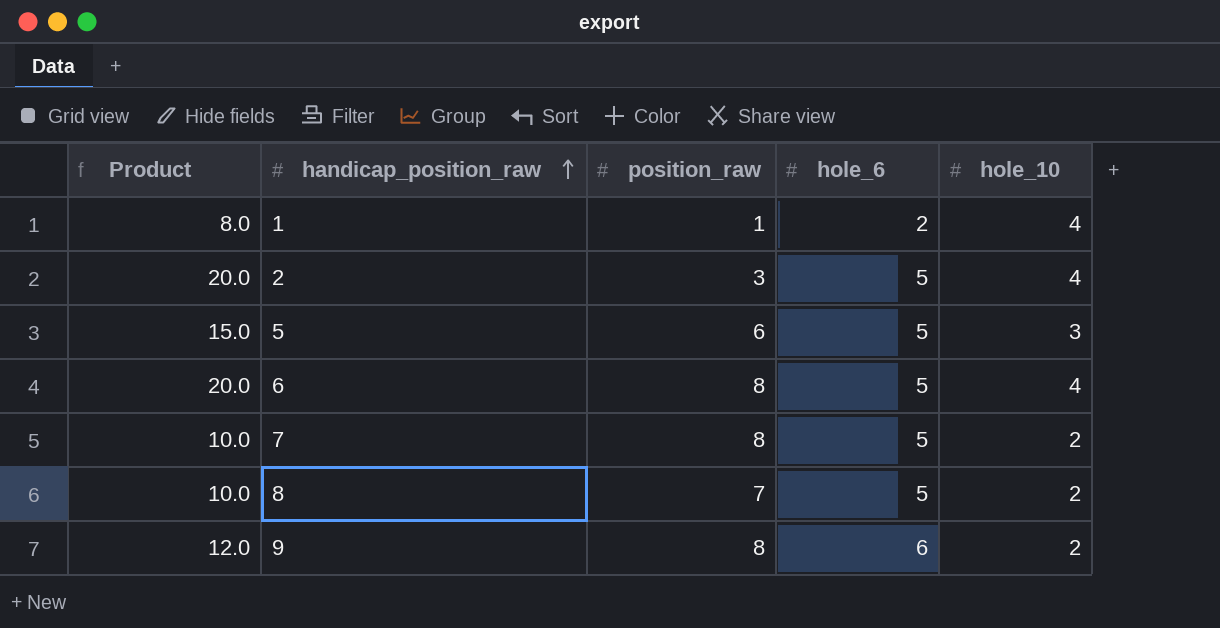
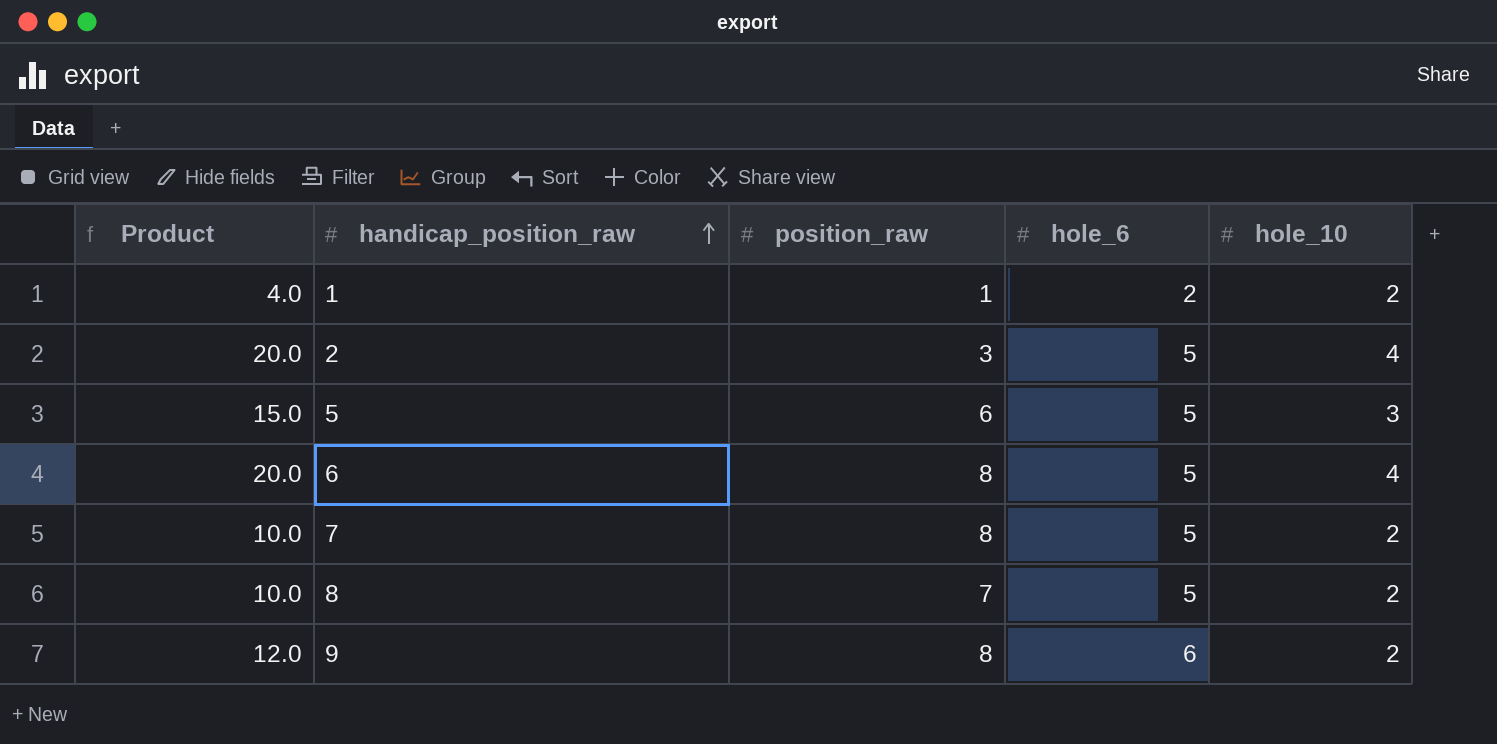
1 | Product: 8.0 -> 4.0
1 | hole_10: 4 -> 2

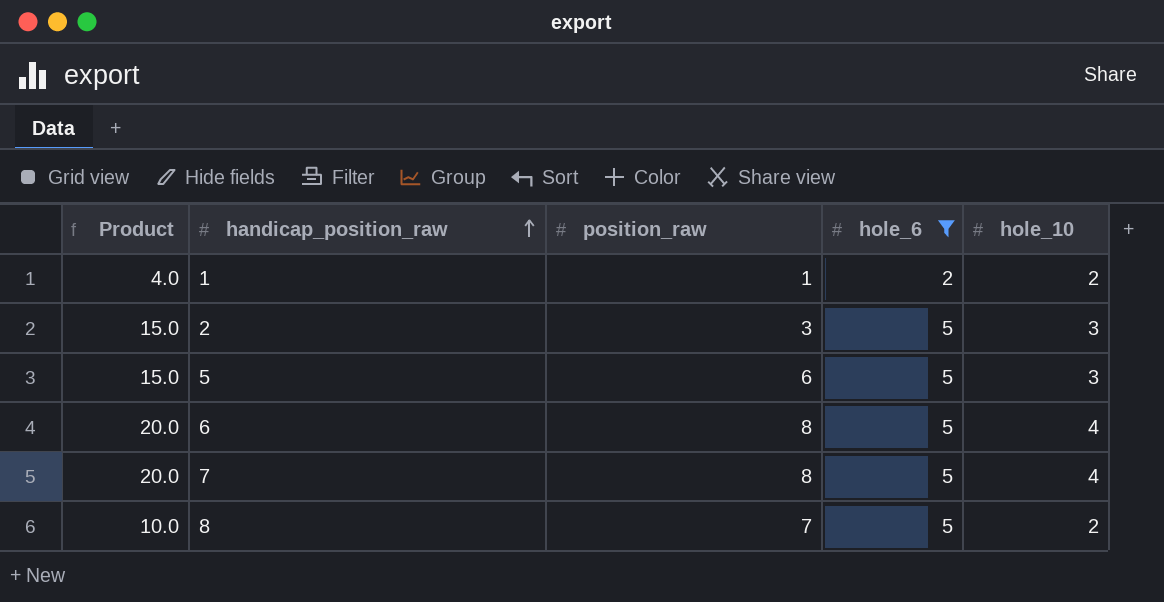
filter: none -> hole_6 != 6
2 | Product: 20.0 -> 15.0
2 | hole_10: 4 -> 3
7 | Product: 10.0 -> 20.0
7 | hole_10: 2 -> 4

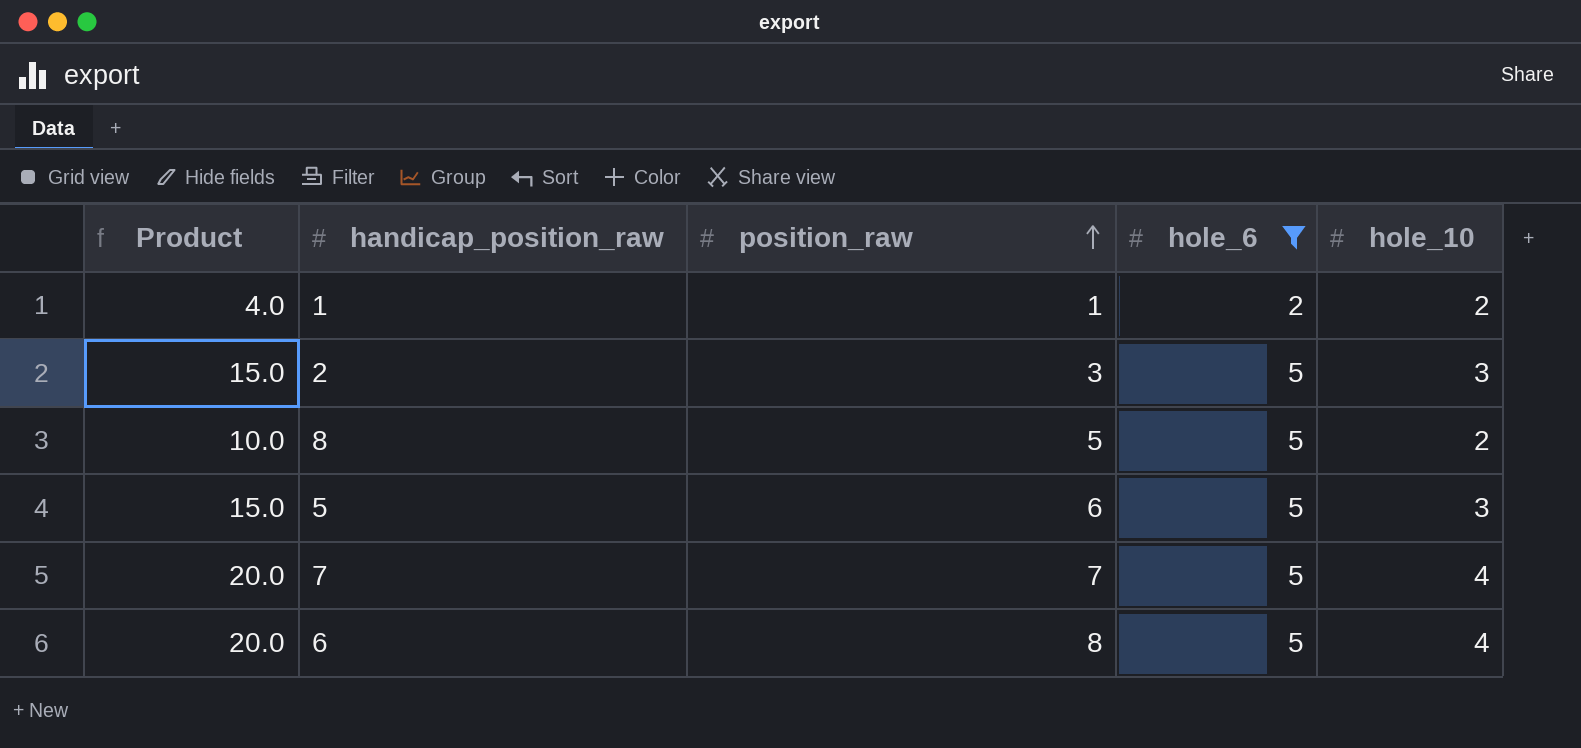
row order: handicap_position_raw ascending -> position_raw ascending
8 | position_raw: 7 -> 5
7 | position_raw: 8 -> 7

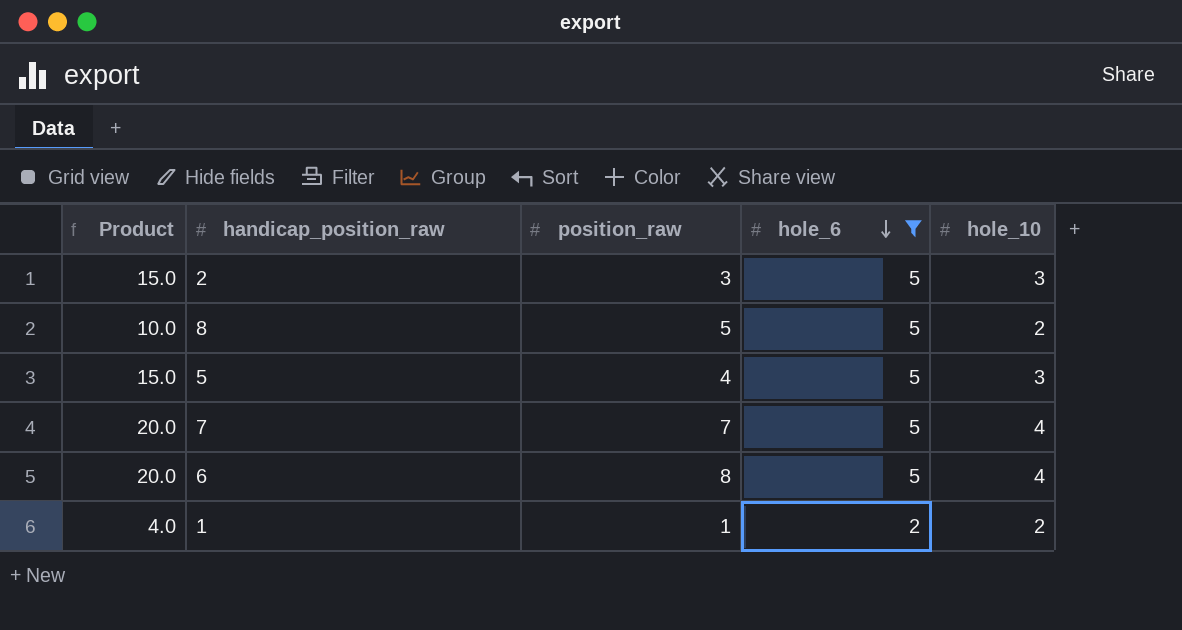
row order: position_raw ascending -> hole_6 descending
5 | position_raw: 6 -> 4

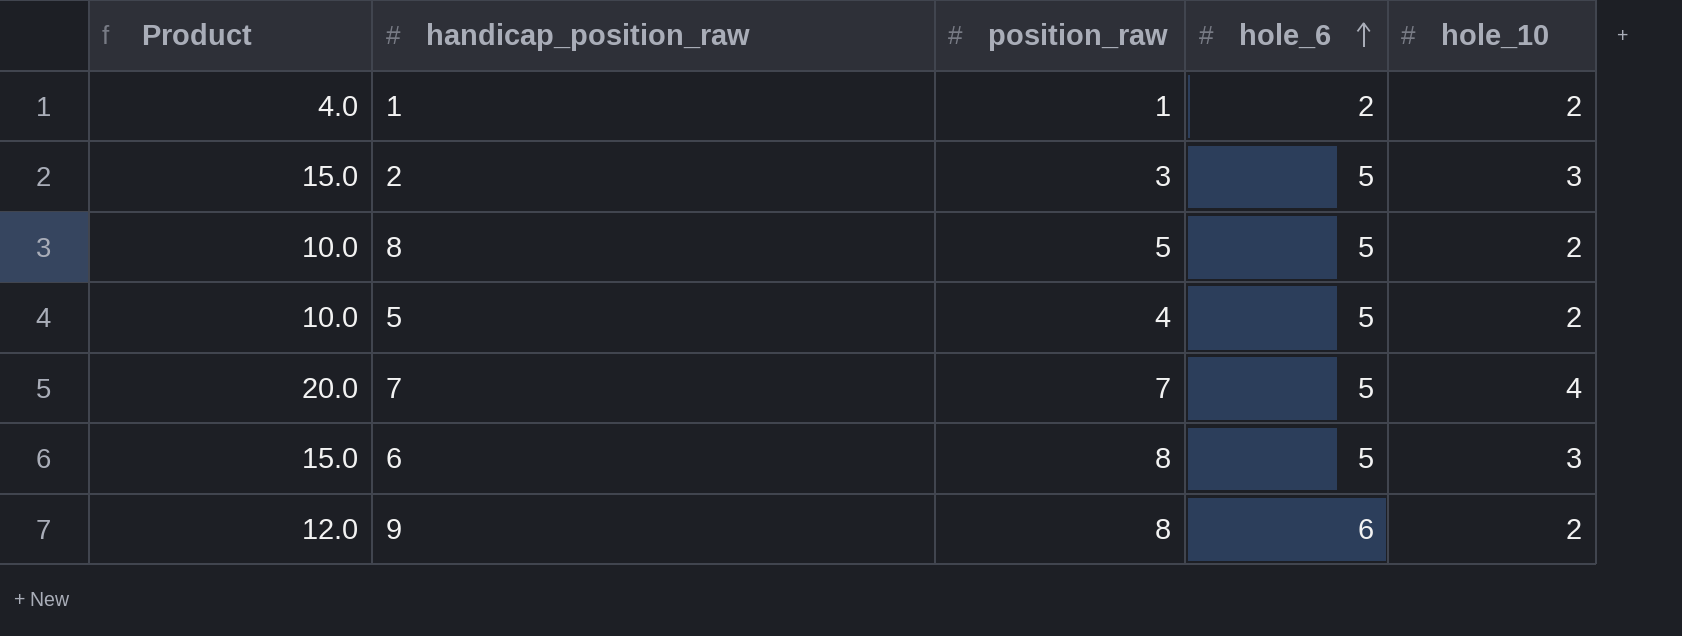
filter: hole_6 != 6 -> none
row order: hole_6 descending -> hole_6 ascending
5 | Product: 15.0 -> 10.0
5 | hole_10: 3 -> 2
6 | Product: 20.0 -> 15.0
6 | hole_10: 4 -> 3

